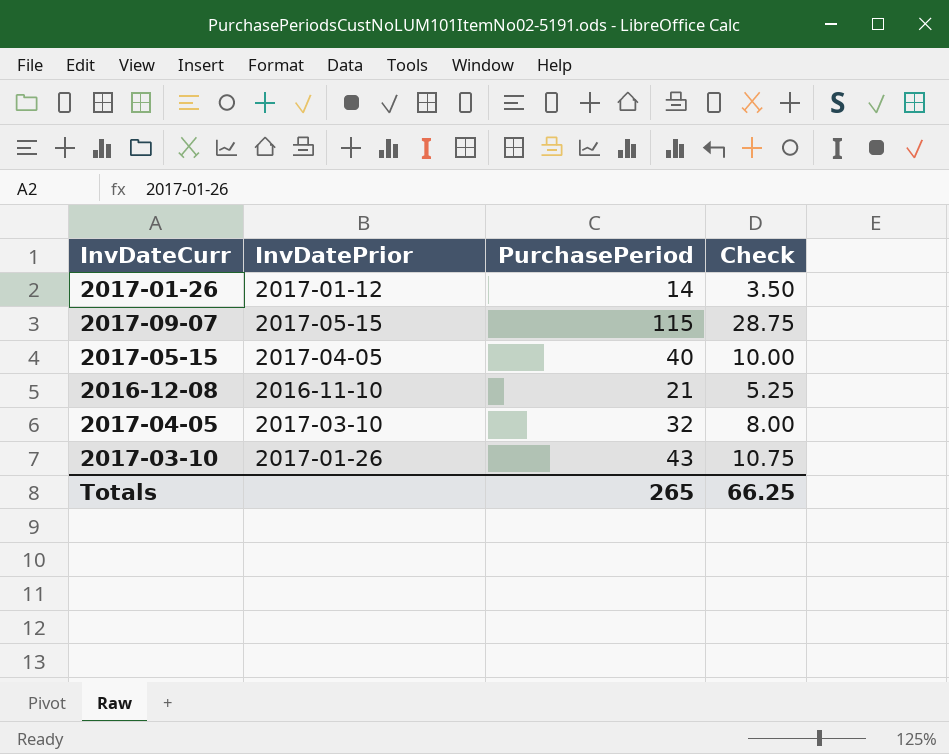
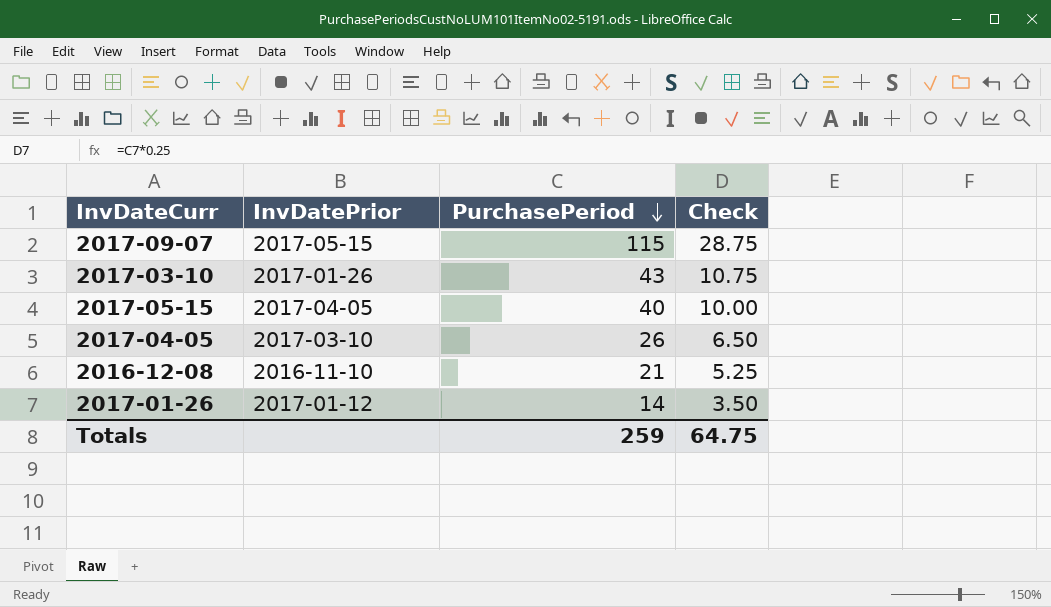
row order: none -> PurchasePeriod descending
2017-04-05 | PurchasePeriod: 32 -> 26
2017-04-05 | Check: 8.00 -> 6.50
Totals | PurchasePeriod: 265 -> 259
Totals | Check: 66.25 -> 64.75

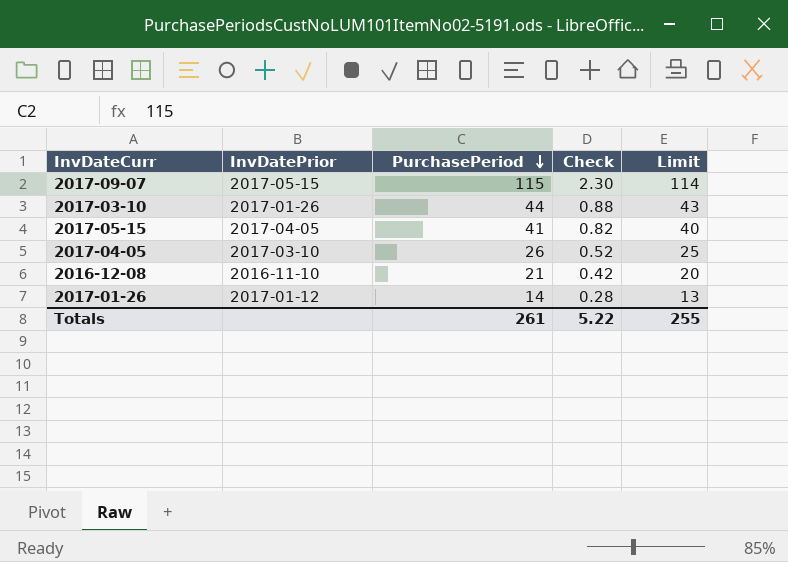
column Check | formula: [PurchasePeriod] * 0.25 -> [PurchasePeriod] * 0.02
column Limit | formula: none -> [PurchasePeriod] - 1
2017-03-10 | PurchasePeriod: 43 -> 44
2017-05-15 | PurchasePeriod: 40 -> 41
Totals | PurchasePeriod: 259 -> 261
Totals | Check: 64.75 -> 5.22

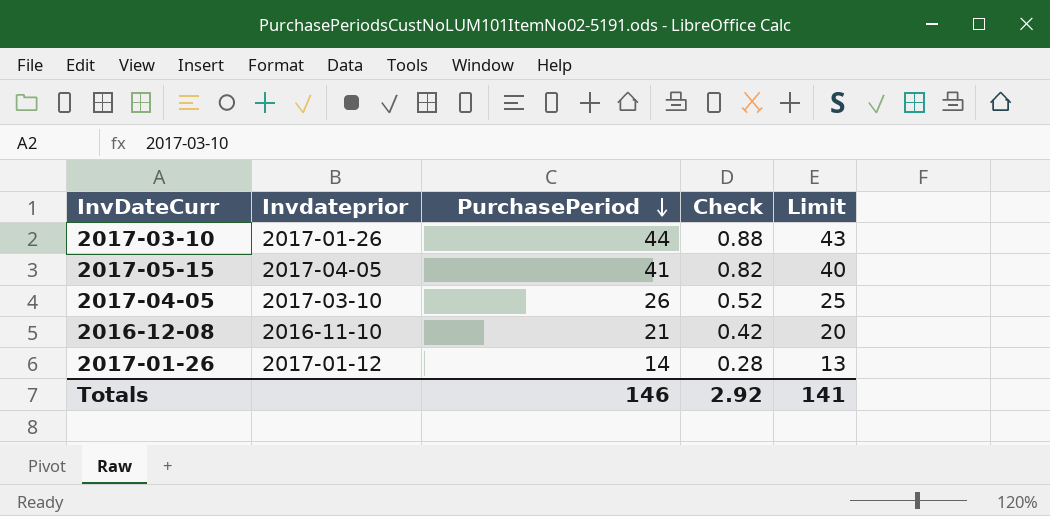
column name: InvDatePrior -> Invdateprior
row 2017-09-07: 2017-05-15 | 115 | 2.30 | 114 -> none
Totals | PurchasePeriod: 261 -> 146
Totals | Check: 5.22 -> 2.92
Totals | Limit: 255 -> 141

